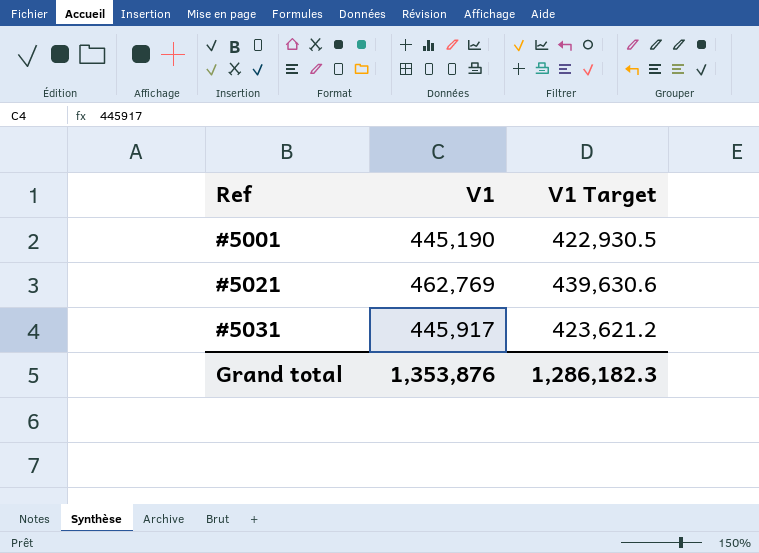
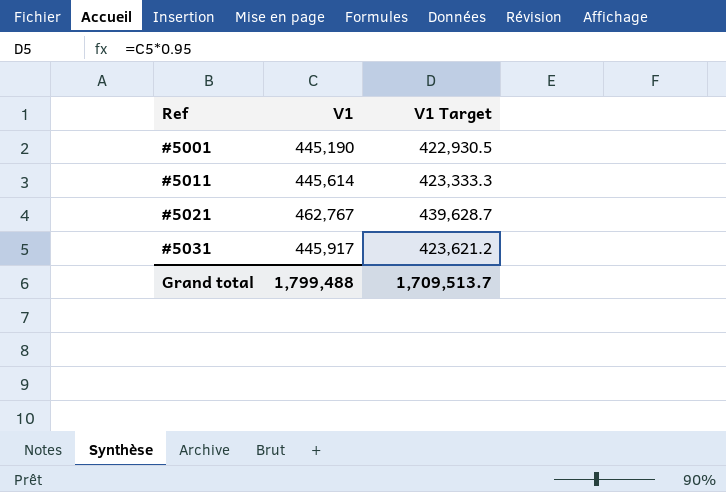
row #5011: none -> 445,614 | 423,333.3
#5021 | V1: 462,769 -> 462,767
#5021 | V1 Target: 439,630.6 -> 439,628.7
Grand total | V1: 1,353,876 -> 1,799,488
Grand total | V1 Target: 1,286,182.3 -> 1,709,513.7

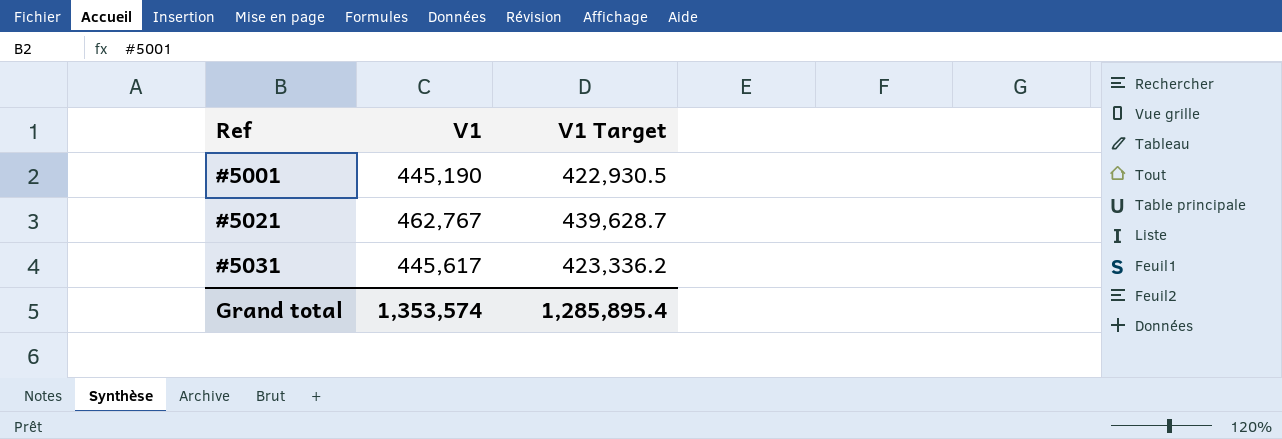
row #5011: 445,614 | 423,333.3 -> none
#5031 | V1: 445,917 -> 445,617
#5031 | V1 Target: 423,621.2 -> 423,336.2
Grand total | V1: 1,799,488 -> 1,353,574
Grand total | V1 Target: 1,709,513.7 -> 1,285,895.4

